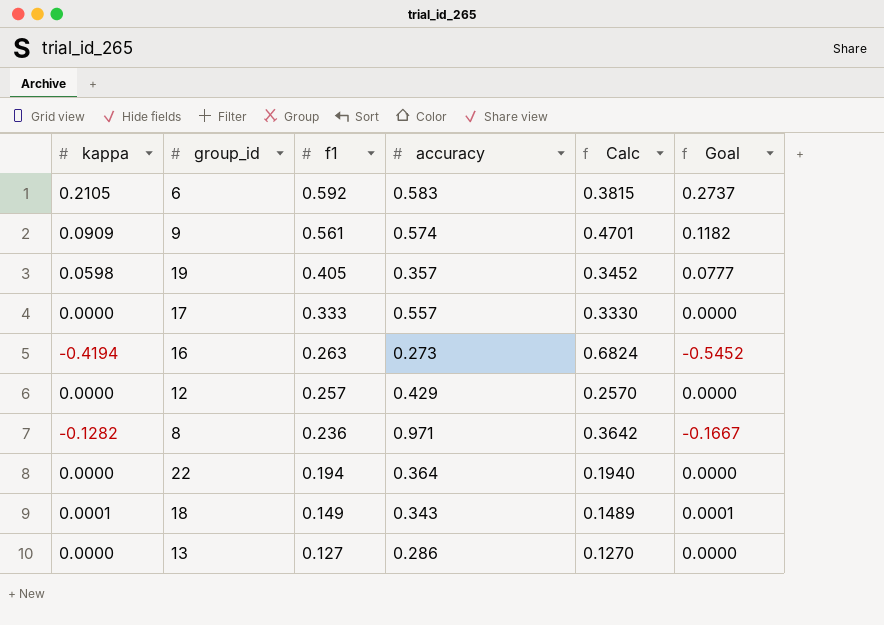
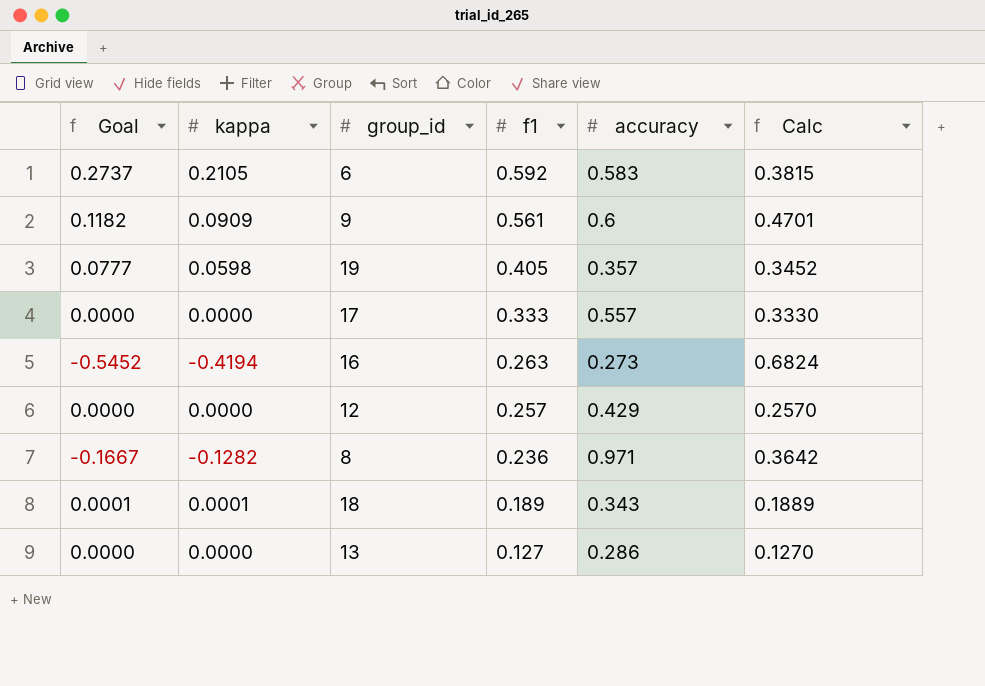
column Goal | position: 6 -> 1
row 22: 0.0000 | 0.194 | 0.364 | 0.1940 | 0.0000 -> none
9 | accuracy: 0.574 -> 0.6
18 | f1: 0.149 -> 0.189
18 | Calc: 0.1489 -> 0.1889

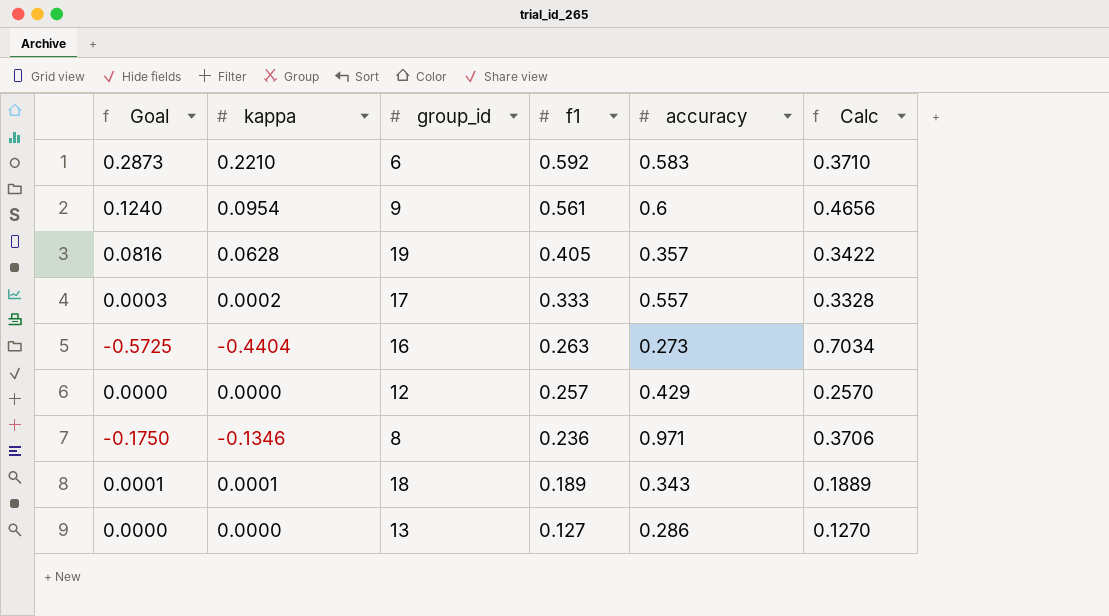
6 | Goal: 0.2737 -> 0.2873
6 | kappa: 0.2105 -> 0.2210
6 | Calc: 0.3815 -> 0.3710
9 | Goal: 0.1182 -> 0.1240
9 | kappa: 0.0909 -> 0.0954
9 | Calc: 0.4701 -> 0.4656
19 | Goal: 0.0777 -> 0.0816
19 | kappa: 0.0598 -> 0.0628
19 | Calc: 0.3452 -> 0.3422
17 | Goal: 0.0000 -> 0.0003
17 | kappa: 0.0000 -> 0.0002
17 | Calc: 0.3330 -> 0.3328
16 | Goal: -0.5452 -> -0.5725
16 | kappa: -0.4194 -> -0.4404
16 | Calc: 0.6824 -> 0.7034
8 | Goal: -0.1667 -> -0.1750
8 | kappa: -0.1282 -> -0.1346
8 | Calc: 0.3642 -> 0.3706

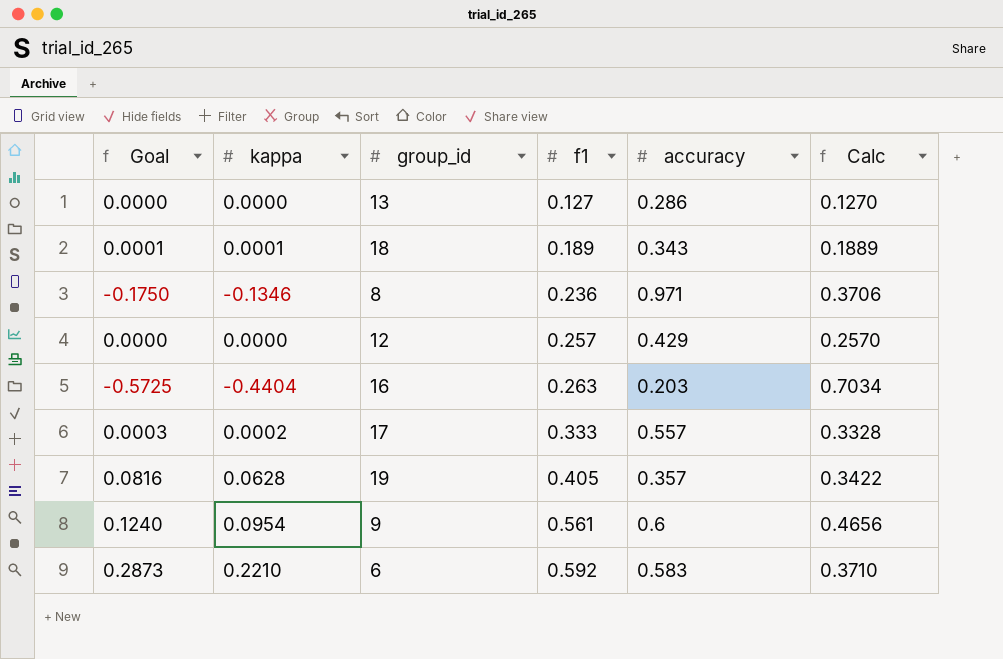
row order: f1 descending -> f1 ascending
16 | accuracy: 0.273 -> 0.203

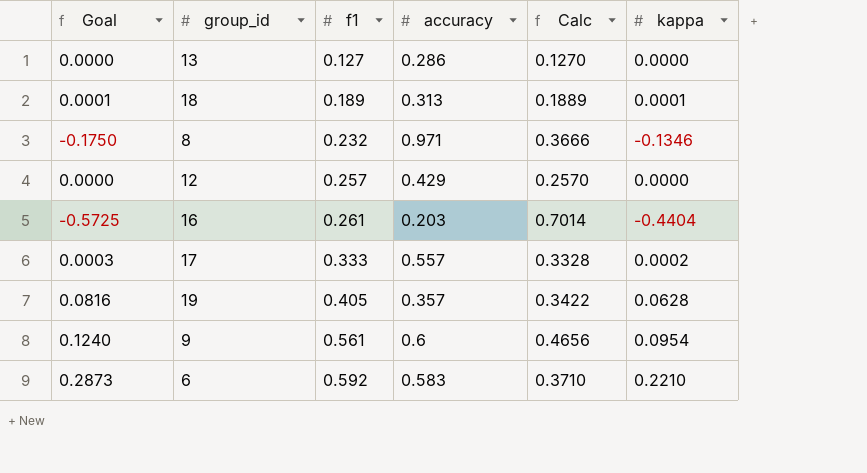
column kappa | position: 2 -> 6
18 | accuracy: 0.343 -> 0.313
8 | f1: 0.236 -> 0.232
8 | Calc: 0.3706 -> 0.3666
16 | f1: 0.263 -> 0.261
16 | Calc: 0.7034 -> 0.7014

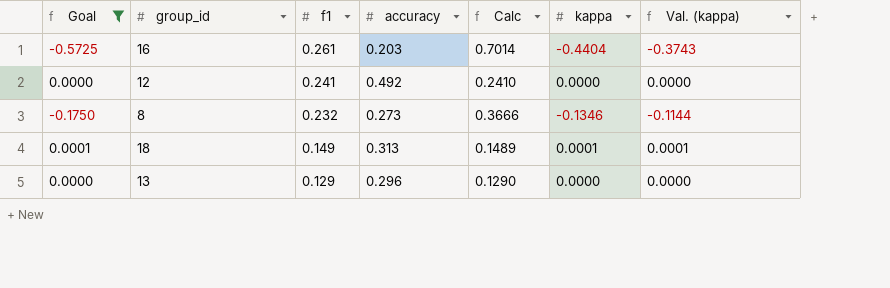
filter: none -> Goal <= 0.0001
row order: f1 ascending -> f1 descending
column Val. (kappa) | formula: none -> [kappa] * 0.85
12 | f1: 0.257 -> 0.241
12 | accuracy: 0.429 -> 0.492
12 | Calc: 0.2570 -> 0.2410
8 | accuracy: 0.971 -> 0.273
18 | f1: 0.189 -> 0.149
18 | Calc: 0.1889 -> 0.1489
13 | f1: 0.127 -> 0.129
13 | accuracy: 0.286 -> 0.296
13 | Calc: 0.1270 -> 0.1290

